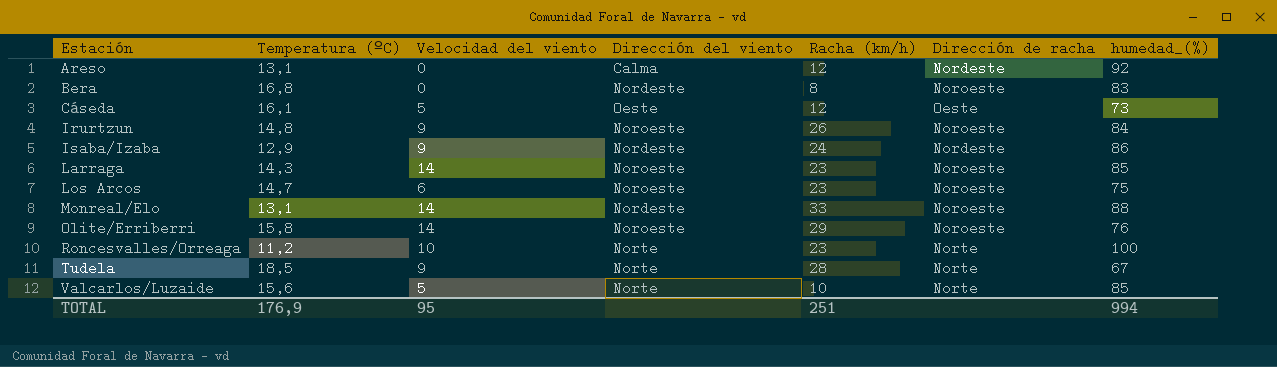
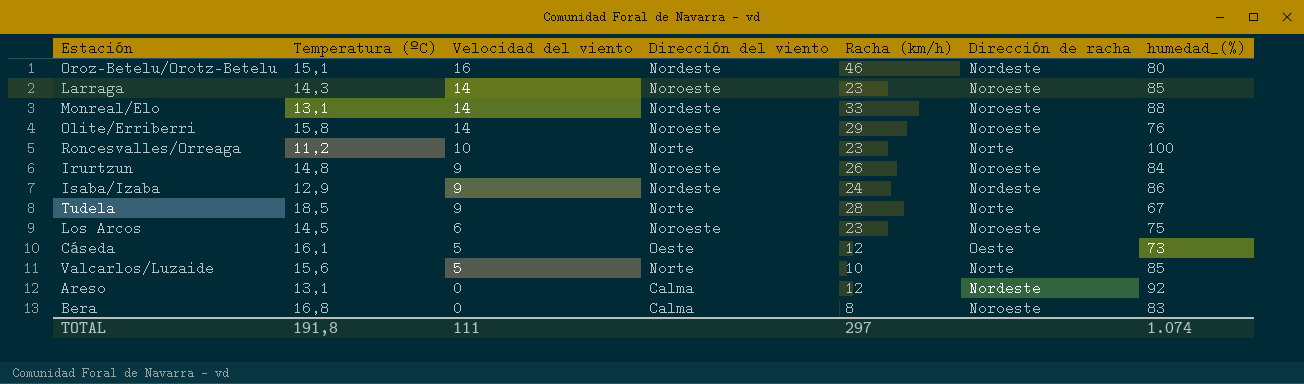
row order: Estación ascending -> Velocidad del viento descending
row Oroz-Betelu/Orotz-Betelu: none -> 15,1 | 16 | Nordeste | 46 | Nordeste | 80
Los Arcos | Temperatura (ºC): 14,7 -> 14,5
Bera | Dirección del viento: Nordeste -> Calma
TOTAL | Temperatura (ºC): 176,9 -> 191,8
TOTAL | Velocidad del viento: 95 -> 111
TOTAL | Racha (km/h): 251 -> 297
TOTAL | humedad_(%): 994 -> 1.074

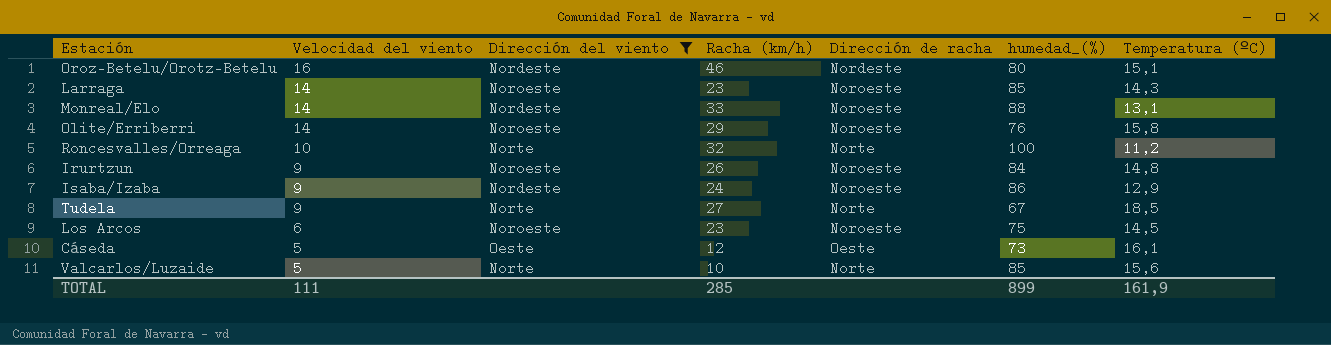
filter: none -> Dirección del viento != Calma
column Temperatura (ºC) | position: 2 -> 7
Roncesvalles/Orreaga | Racha (km/h): 23 -> 32
Isaba/Izaba | Dirección de racha: Nordeste -> Noroeste
Tudela | Racha (km/h): 28 -> 27
TOTAL | Racha (km/h): 297 -> 285
TOTAL | humedad_(%): 1.074 -> 899
TOTAL | Temperatura (ºC): 191,8 -> 161,9

